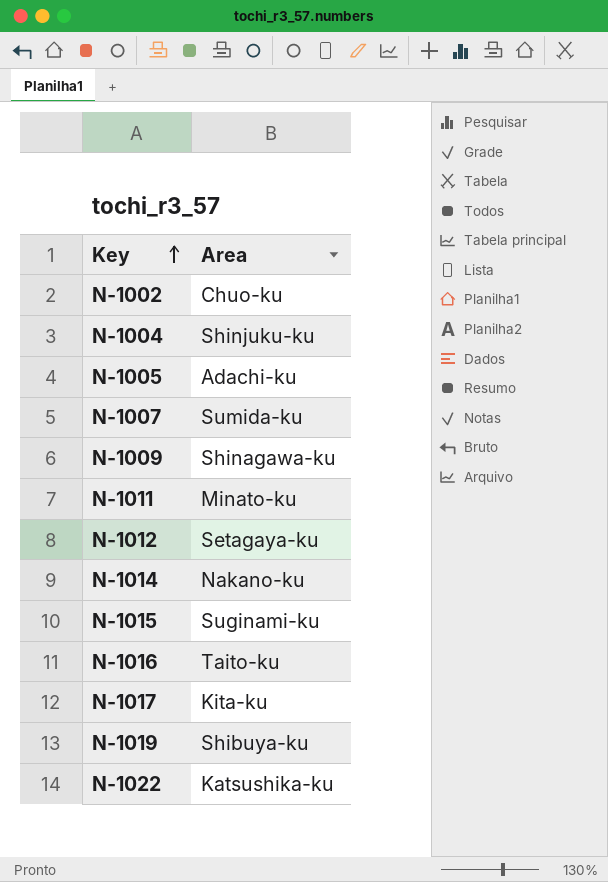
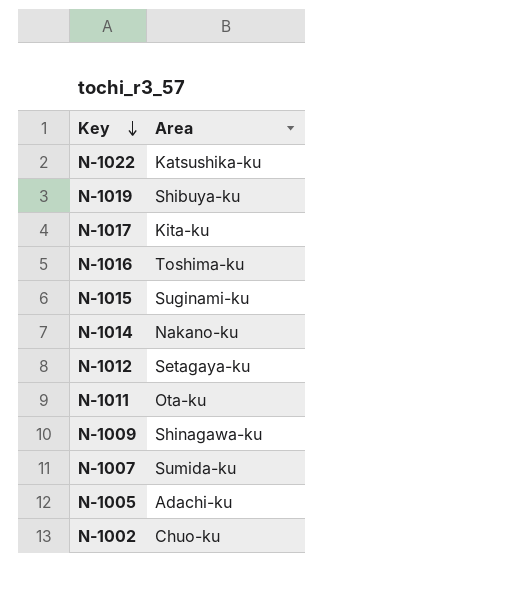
row order: Key ascending -> Key descending
row N-1004: Shinjuku-ku -> none
N-1016 | Area: Taito-ku -> Toshima-ku
N-1011 | Area: Minato-ku -> Ota-ku

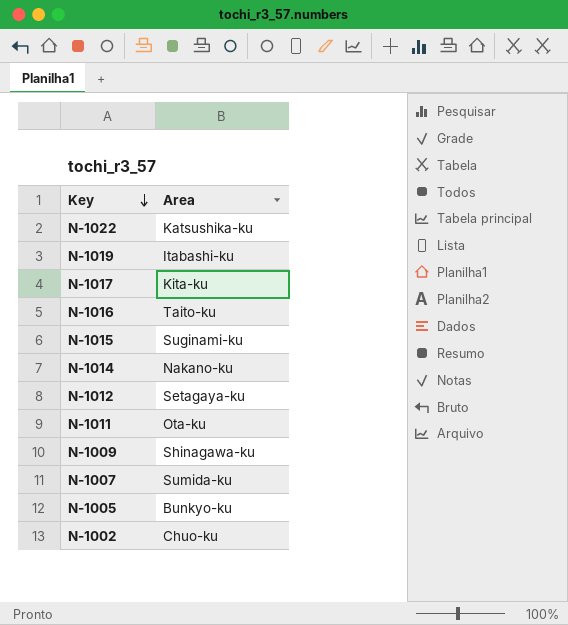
N-1019 | Area: Shibuya-ku -> Itabashi-ku
N-1016 | Area: Toshima-ku -> Taito-ku
N-1005 | Area: Adachi-ku -> Bunkyo-ku

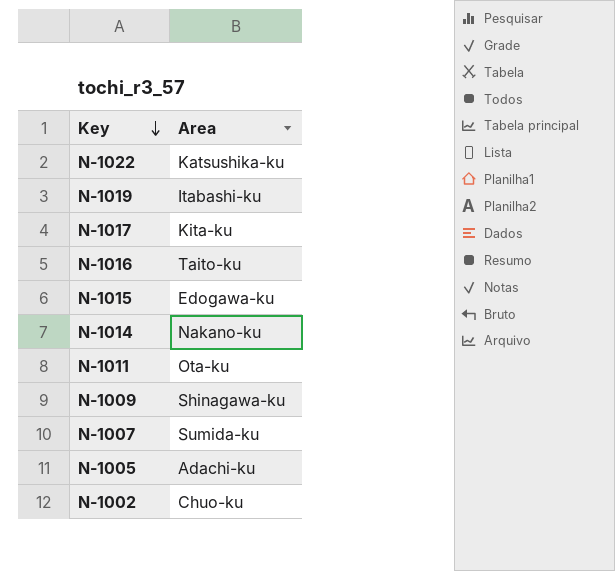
row N-1012: Setagaya-ku -> none
N-1015 | Area: Suginami-ku -> Edogawa-ku
N-1005 | Area: Bunkyo-ku -> Adachi-ku

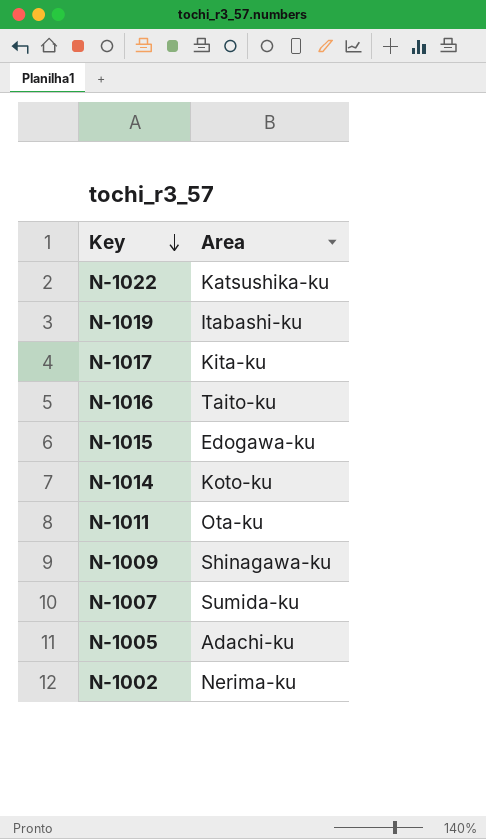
N-1014 | Area: Nakano-ku -> Koto-ku
N-1002 | Area: Chuo-ku -> Nerima-ku

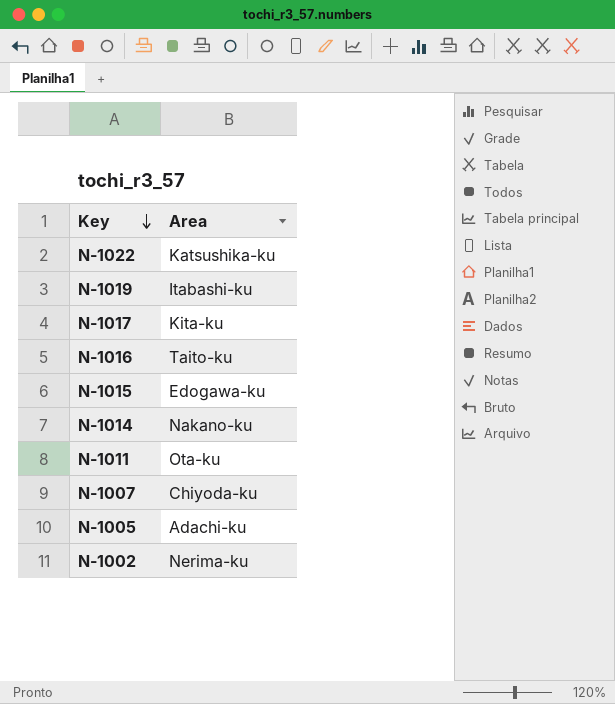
row N-1009: Shinagawa-ku -> none
N-1014 | Area: Koto-ku -> Nakano-ku
N-1007 | Area: Sumida-ku -> Chiyoda-ku

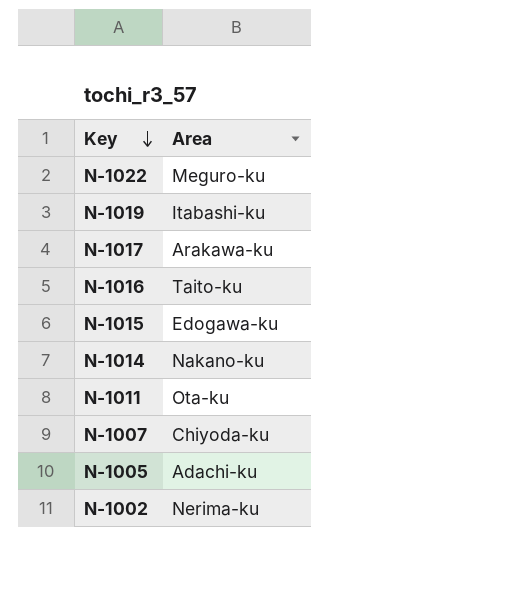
N-1022 | Area: Katsushika-ku -> Meguro-ku
N-1017 | Area: Kita-ku -> Arakawa-ku

